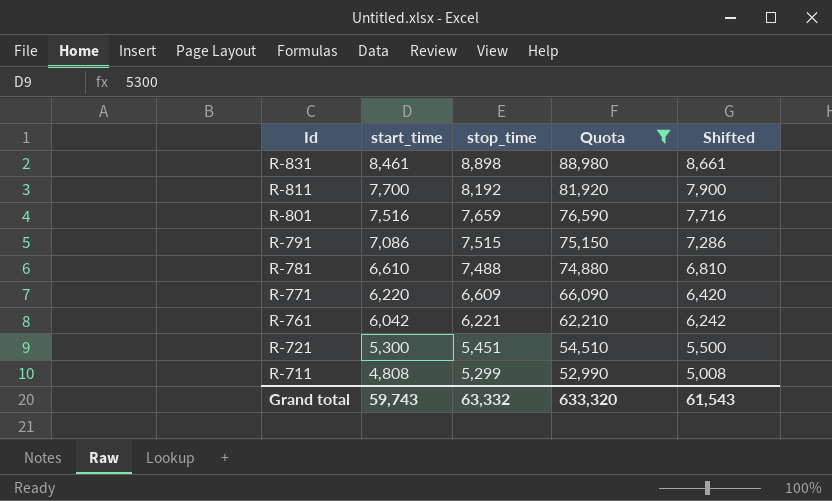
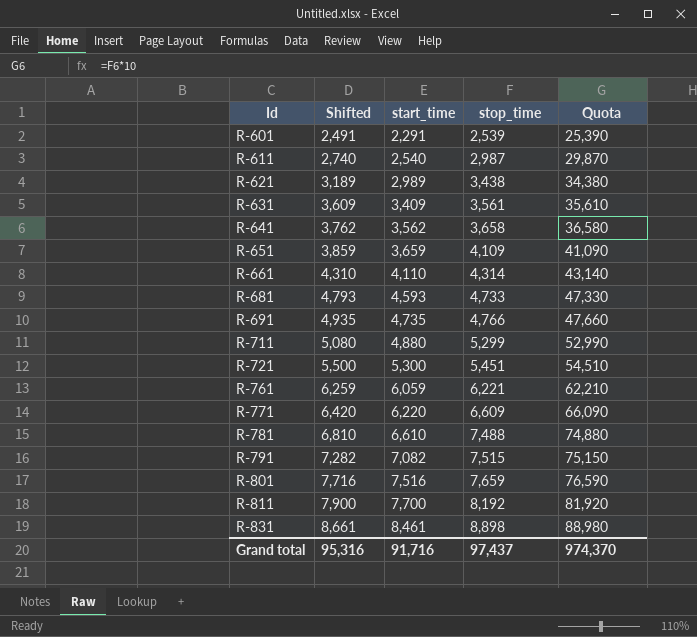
filter: Quota >= 52,990 -> none
row order: Id descending -> Id ascending
column Shifted | position: 5 -> 2
R-711 | Shifted: 5,008 -> 5,080
R-711 | start_time: 4,808 -> 4,880
R-761 | Shifted: 6,242 -> 6,259
R-761 | start_time: 6,042 -> 6,059
R-791 | Shifted: 7,286 -> 7,282
R-791 | start_time: 7,086 -> 7,082
Grand total | Shifted: 61,543 -> 95,316
Grand total | start_time: 59,743 -> 91,716
Grand total | stop_time: 63,332 -> 97,437
Grand total | Quota: 633,320 -> 974,370

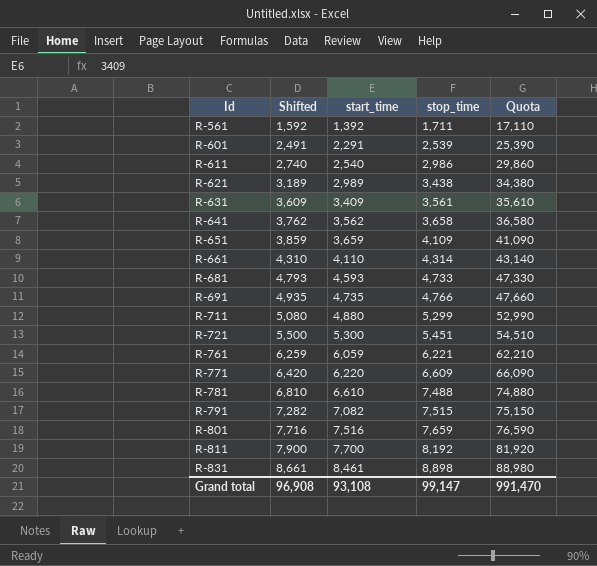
row R-561: none -> 1,592 | 1,392 | 1,711 | 17,110
R-611 | stop_time: 2,987 -> 2,986
R-611 | Quota: 29,870 -> 29,860
Grand total | Shifted: 95,316 -> 96,908
Grand total | start_time: 91,716 -> 93,108
Grand total | stop_time: 97,437 -> 99,147
Grand total | Quota: 974,370 -> 991,470

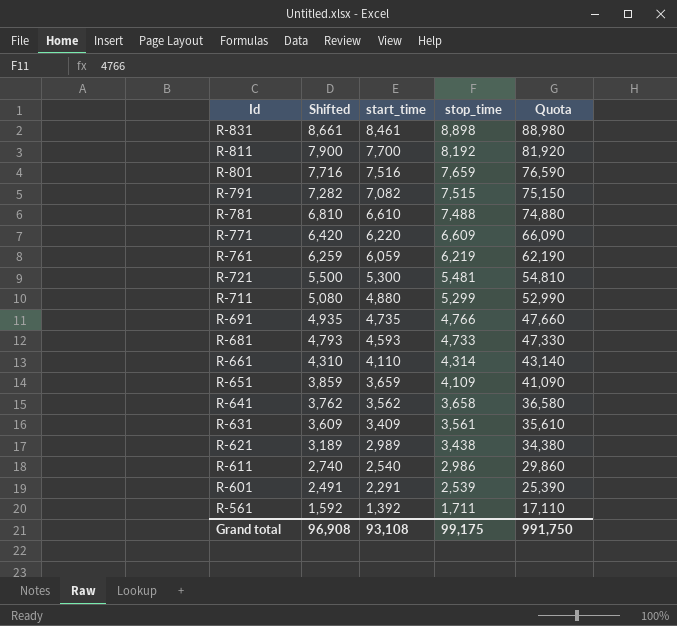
row order: Id ascending -> Id descending
R-761 | stop_time: 6,221 -> 6,219
R-761 | Quota: 62,210 -> 62,190
R-721 | stop_time: 5,451 -> 5,481
R-721 | Quota: 54,510 -> 54,810
Grand total | stop_time: 99,147 -> 99,175
Grand total | Quota: 991,470 -> 991,750

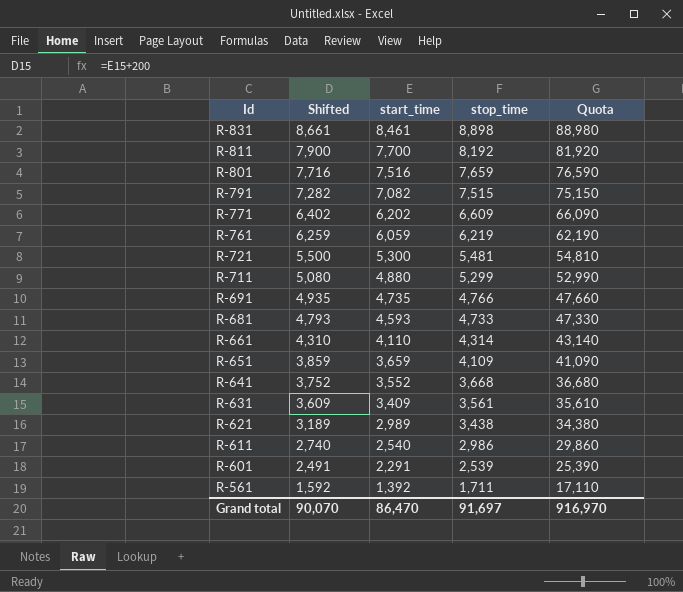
row R-781: 6,810 | 6,610 | 7,488 | 74,880 -> none
R-771 | Shifted: 6,420 -> 6,402
R-771 | start_time: 6,220 -> 6,202
R-641 | Shifted: 3,762 -> 3,752
R-641 | start_time: 3,562 -> 3,552
R-641 | stop_time: 3,658 -> 3,668
R-641 | Quota: 36,580 -> 36,680
Grand total | Shifted: 96,908 -> 90,070
Grand total | start_time: 93,108 -> 86,470
Grand total | stop_time: 99,175 -> 91,697
Grand total | Quota: 991,750 -> 916,970

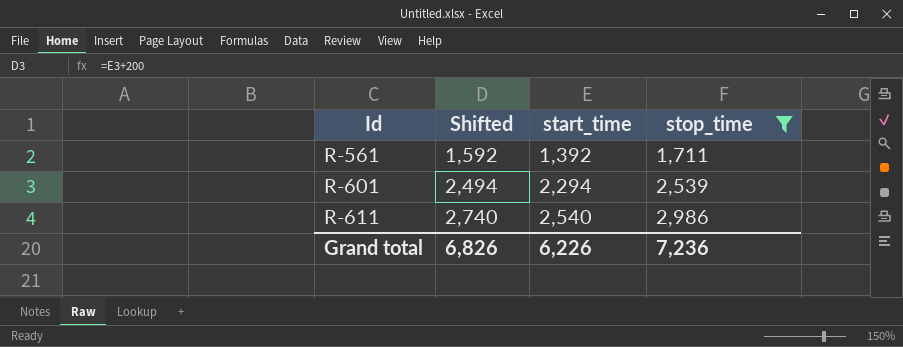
filter: none -> stop_time <= 2,986
row order: Id descending -> Id ascending
column Quota | formula: [stop_time] * 10 -> none
R-601 | Shifted: 2,491 -> 2,494
R-601 | start_time: 2,291 -> 2,294
Grand total | Shifted: 90,070 -> 6,826
Grand total | start_time: 86,470 -> 6,226
Grand total | stop_time: 91,697 -> 7,236

